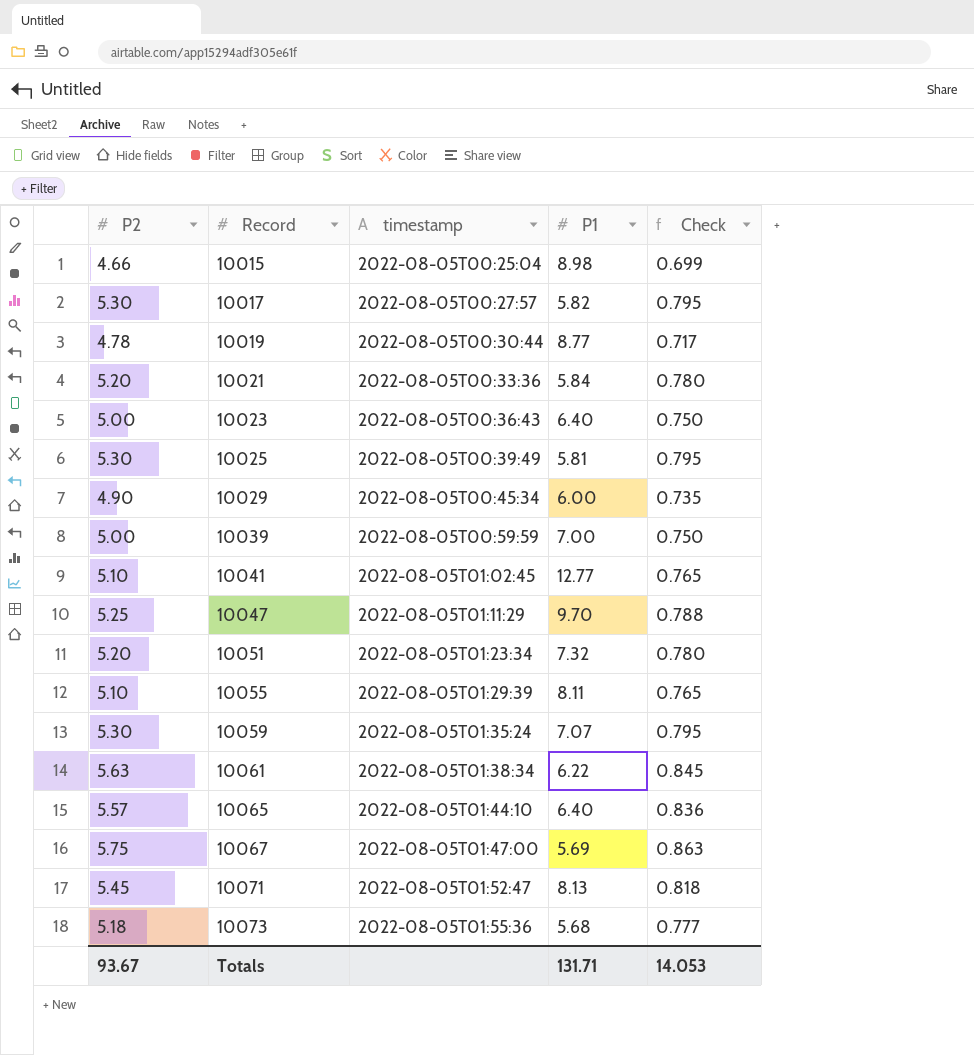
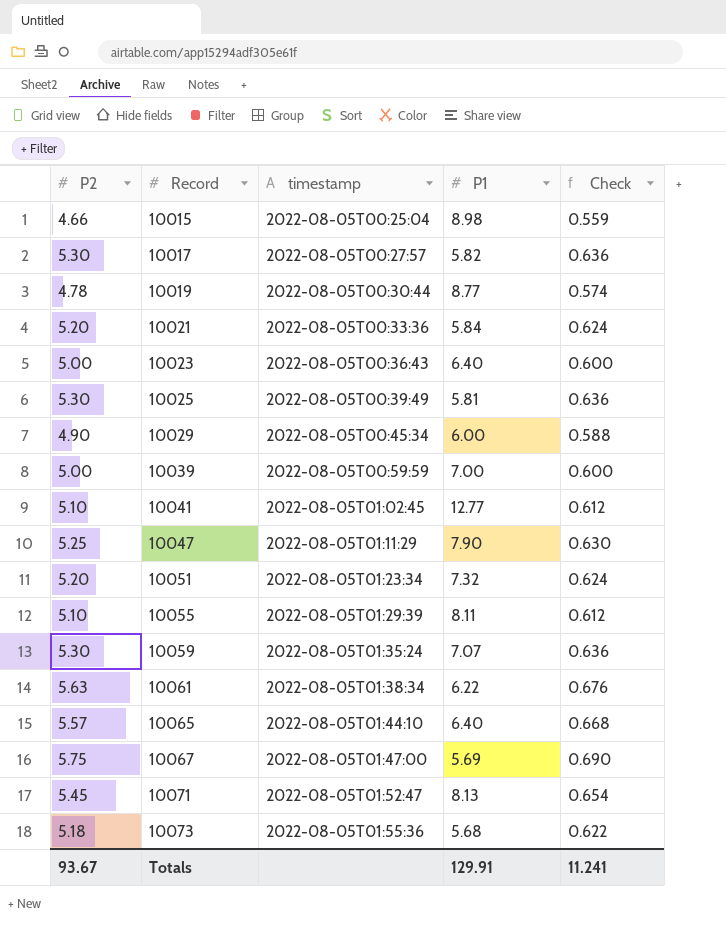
column Check | formula: [P2] * 0.15 -> [P2] * 0.12
10047 | P1: 9.70 -> 7.90
Totals | P1: 131.71 -> 129.91
Totals | Check: 14.053 -> 11.241

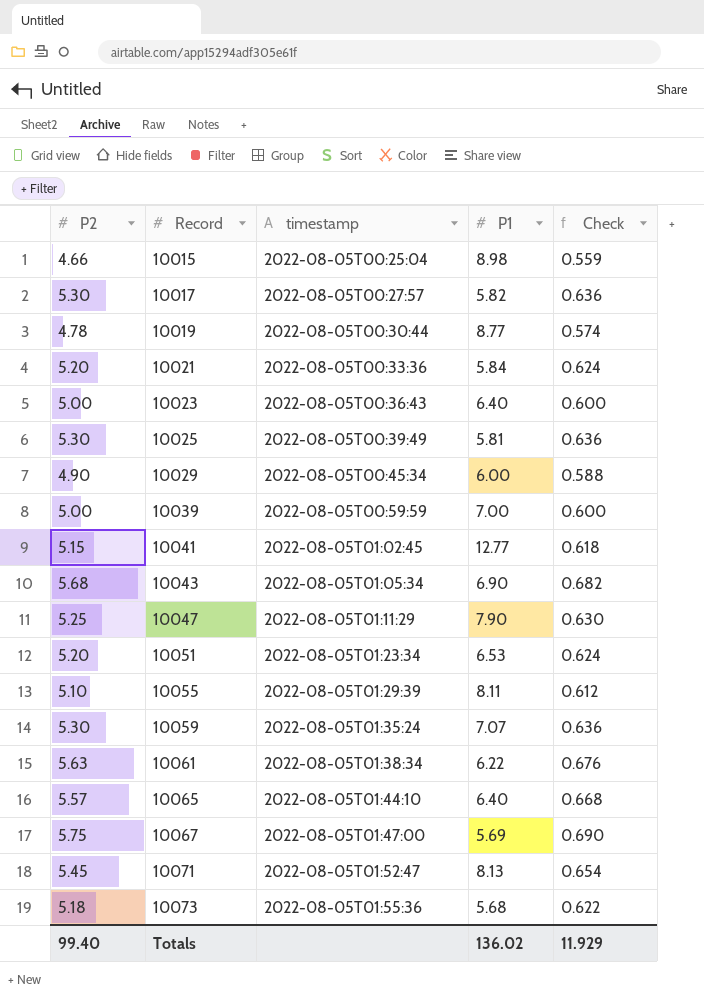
10041 | P2: 5.10 -> 5.15
10041 | Check: 0.612 -> 0.618
row 10043: none -> 5.68 | 2022-08-05T01:05:34 | 6.90 | 0.682
10051 | P1: 7.32 -> 6.53
Totals | P2: 93.67 -> 99.40
Totals | P1: 129.91 -> 136.02
Totals | Check: 11.241 -> 11.929

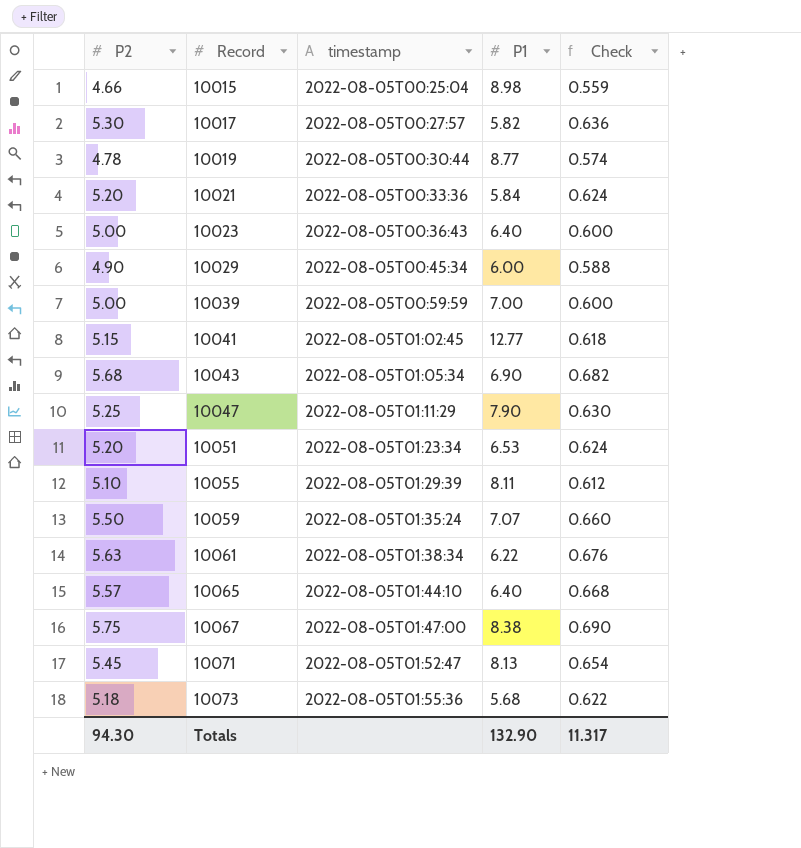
row 10025: 5.30 | 2022-08-05T00:39:49 | 5.81 | 0.636 -> none
10059 | P2: 5.30 -> 5.50
10059 | Check: 0.636 -> 0.660
10067 | P1: 5.69 -> 8.38
Totals | P2: 99.40 -> 94.30
Totals | P1: 136.02 -> 132.90
Totals | Check: 11.929 -> 11.317

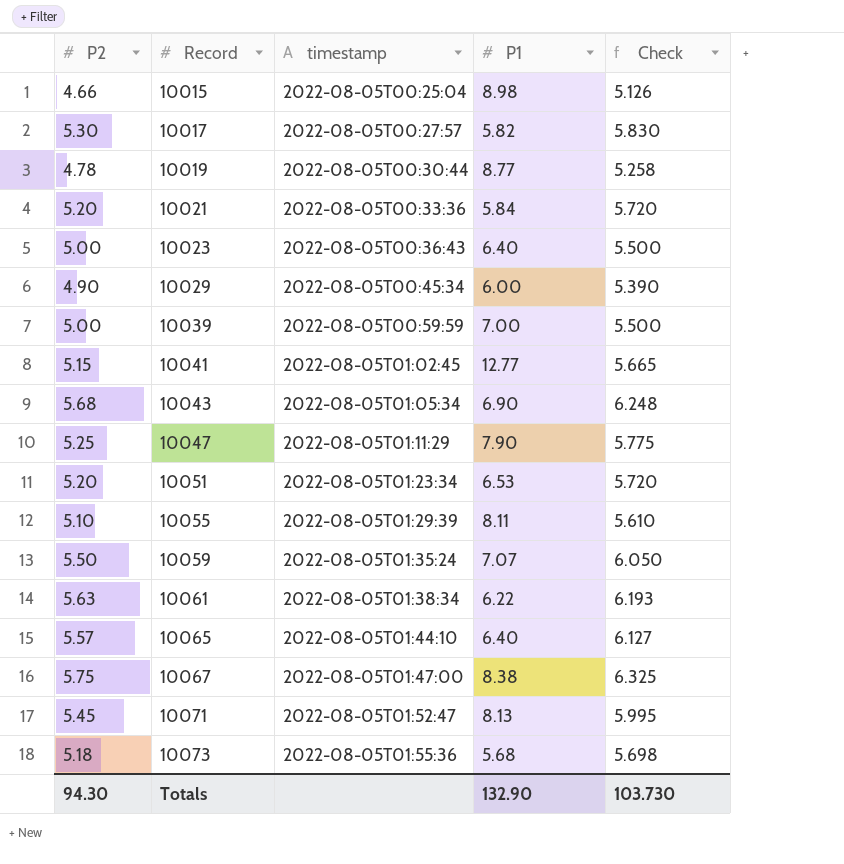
column Check | formula: [P2] * 0.12 -> [P2] * 1.1
Totals | Check: 11.317 -> 103.730

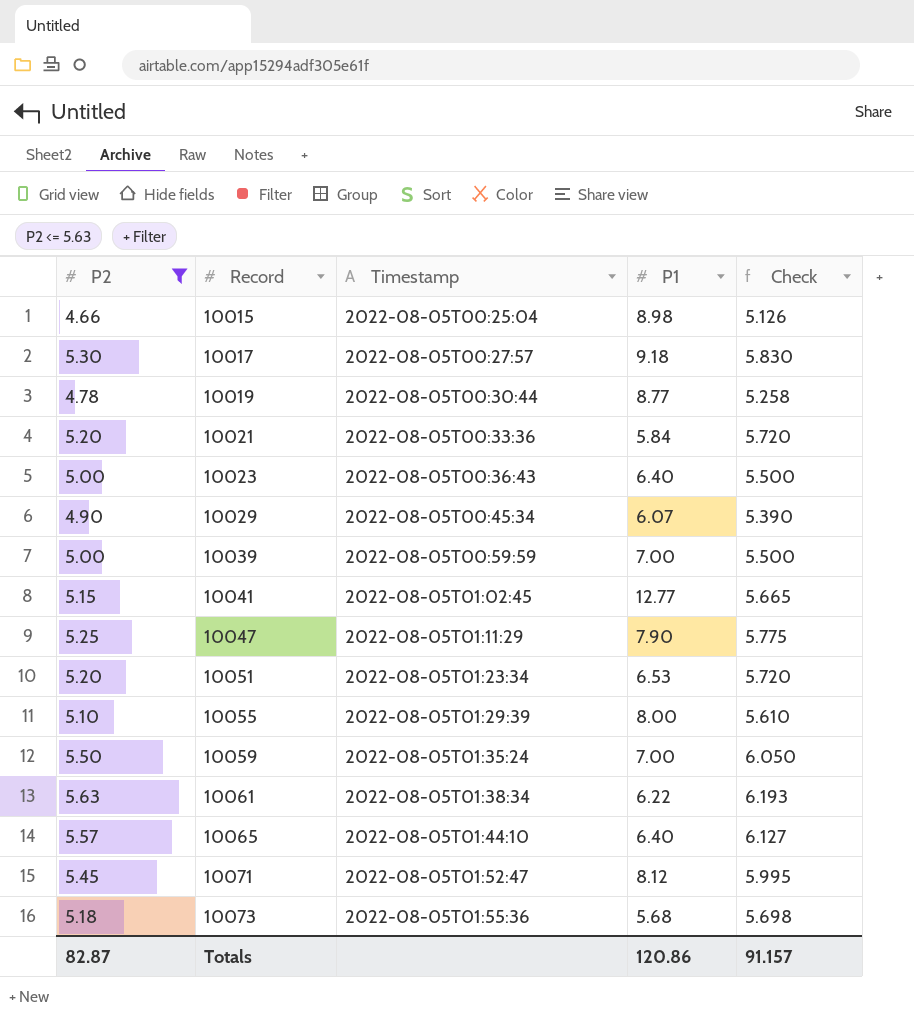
filter: none -> P2 <= 5.63
column name: timestamp -> Timestamp
10017 | P1: 5.82 -> 9.18
10029 | P1: 6.00 -> 6.07
10055 | P1: 8.11 -> 8.00
10059 | P1: 7.07 -> 7.00
10071 | P1: 8.13 -> 8.12
Totals | P2: 94.30 -> 82.87
Totals | P1: 132.90 -> 120.86
Totals | Check: 103.730 -> 91.157

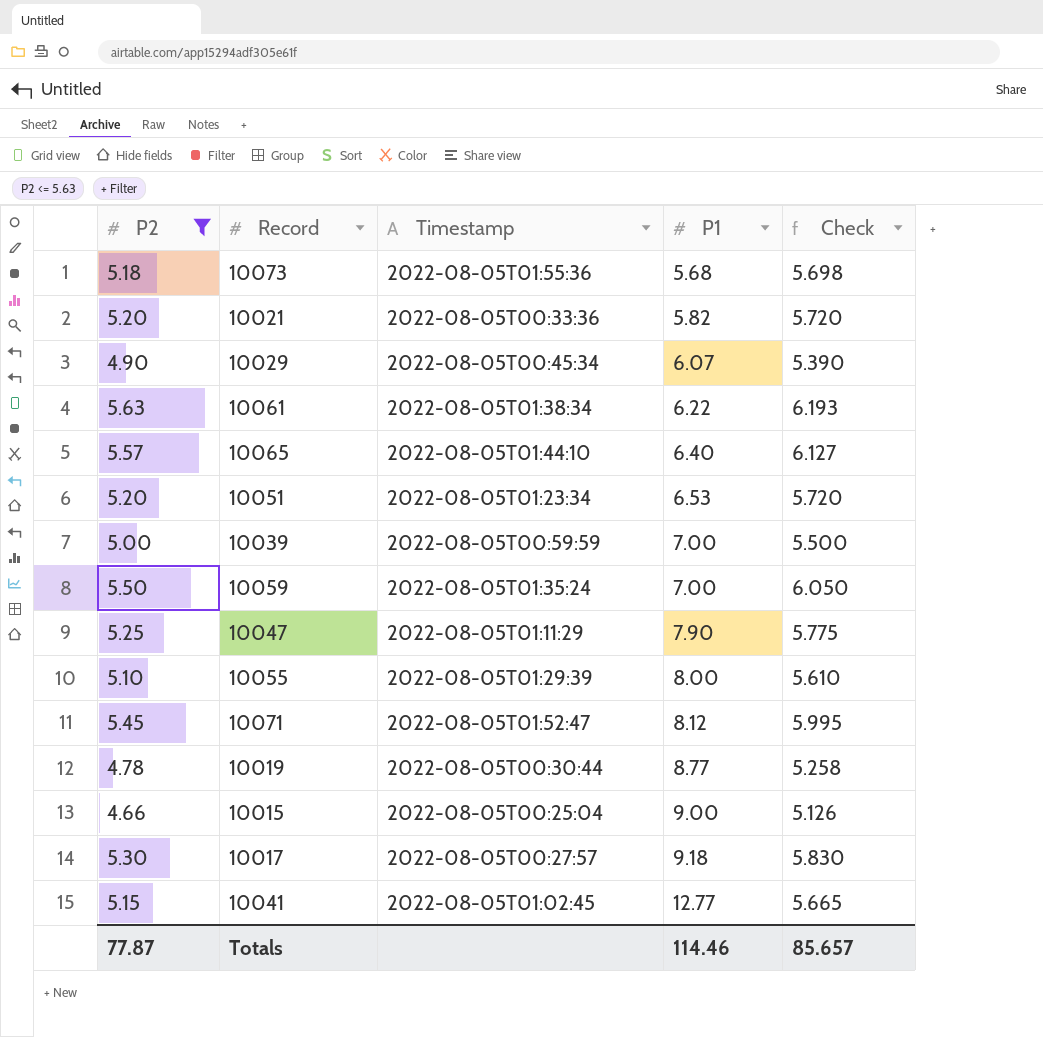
row order: Record ascending -> P1 ascending
row 10023: 5.00 | 2022-08-05T00:36:43 | 6.40 | 5.500 -> none
10021 | P1: 5.84 -> 5.82
10015 | P1: 8.98 -> 9.00
Totals | P2: 82.87 -> 77.87
Totals | P1: 120.86 -> 114.46
Totals | Check: 91.157 -> 85.657

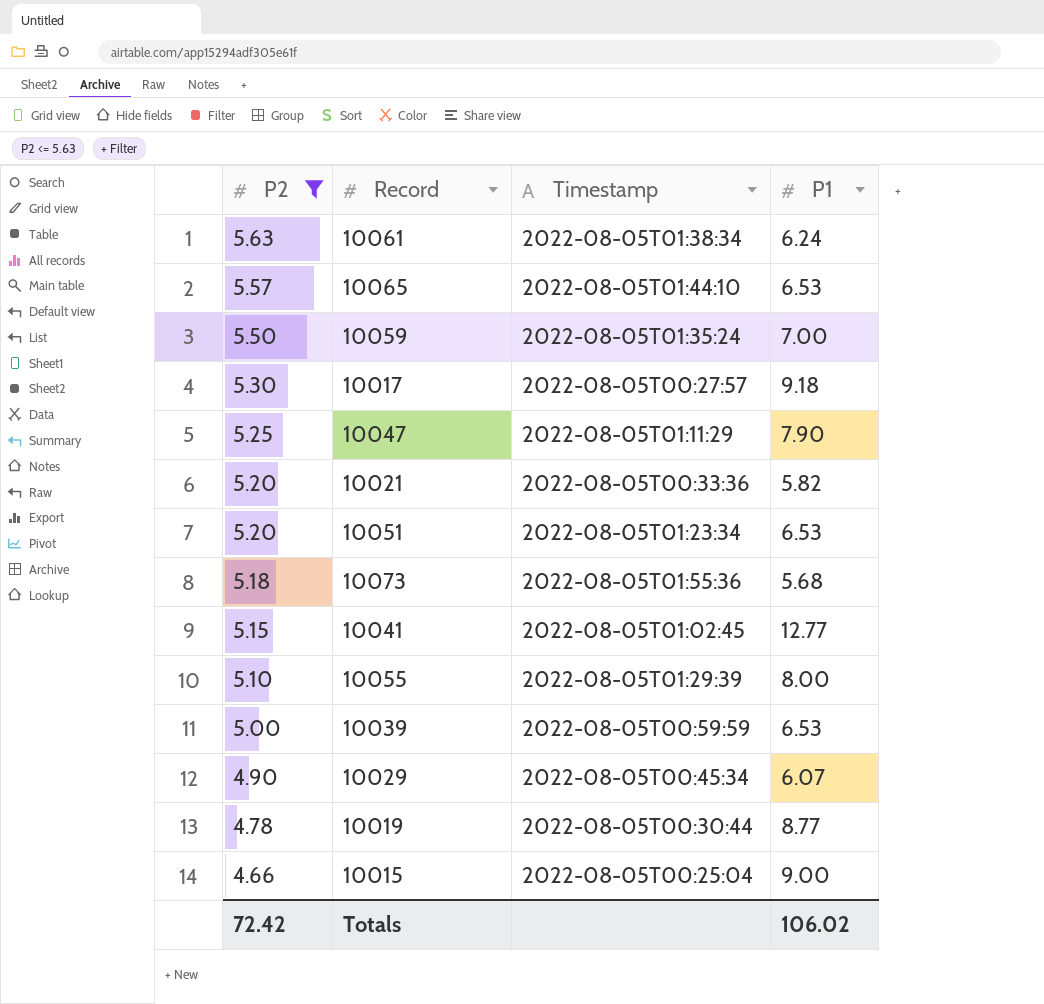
row order: P1 ascending -> P2 descending
column Check | formula: [P2] * 1.1 -> none
row 10071: 5.45 | 2022-08-05T01:52:47 | 8.12 | 5.995 -> none
10061 | P1: 6.22 -> 6.24
10065 | P1: 6.40 -> 6.53
10039 | P1: 7.00 -> 6.53
Totals | P2: 77.87 -> 72.42
Totals | P1: 114.46 -> 106.02

